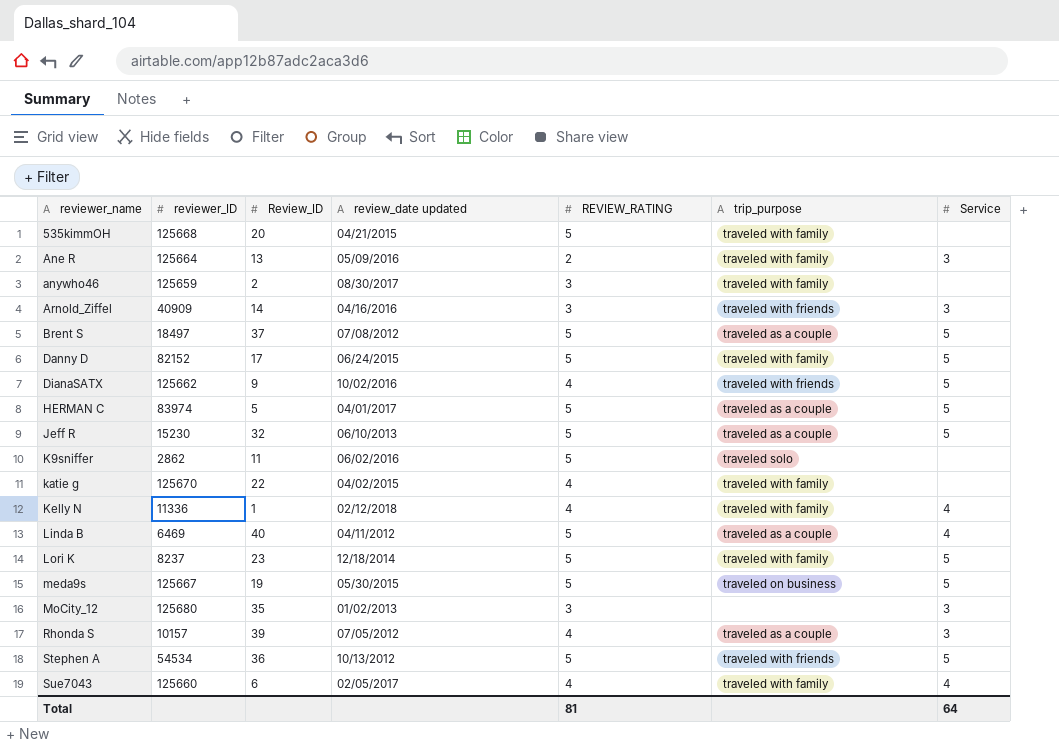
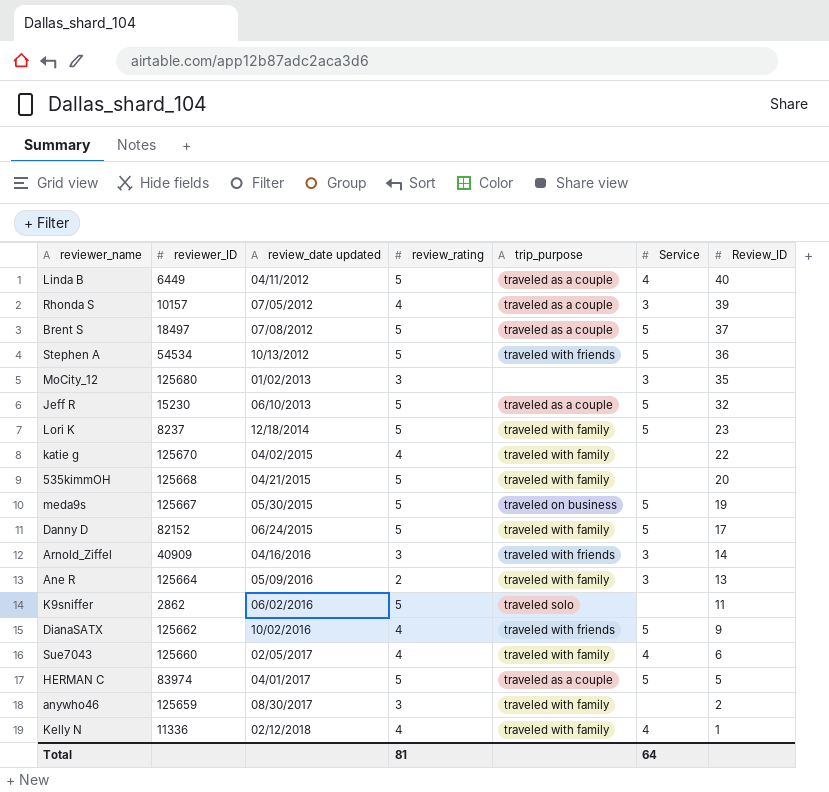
row order: reviewer_name ascending -> review_date updated ascending
column name: REVIEW_RATING -> review_rating
column Review_ID | position: 3 -> 7
Linda B | reviewer_ID: 6469 -> 6449

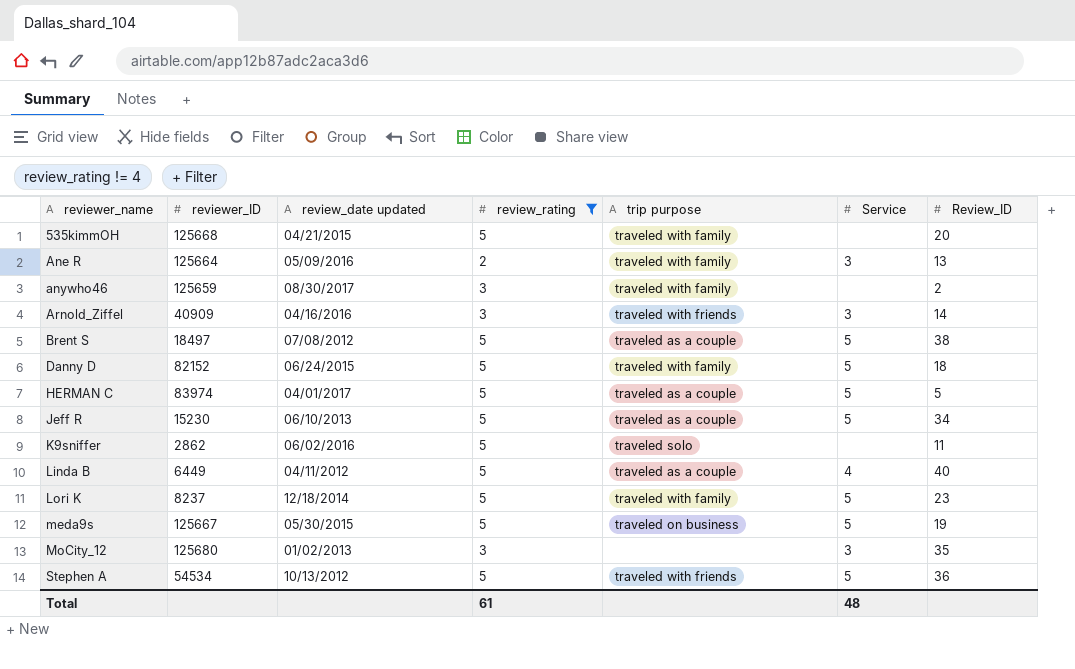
filter: none -> review_rating != 4
row order: review_date updated ascending -> reviewer_name ascending
column name: trip_purpose -> trip purpose
Brent S | Review_ID: 37 -> 38
Danny D | Review_ID: 17 -> 18
Jeff R | Review_ID: 32 -> 34
Total | review_rating: 81 -> 61
Total | Service: 64 -> 48

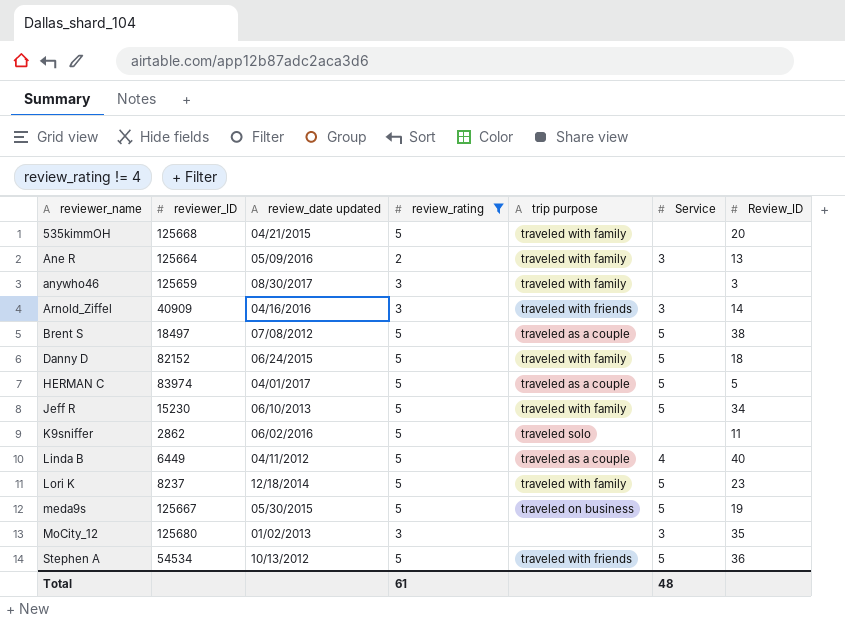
anywho46 | Review_ID: 2 -> 3
Jeff R | trip purpose: traveled as a couple -> traveled with family

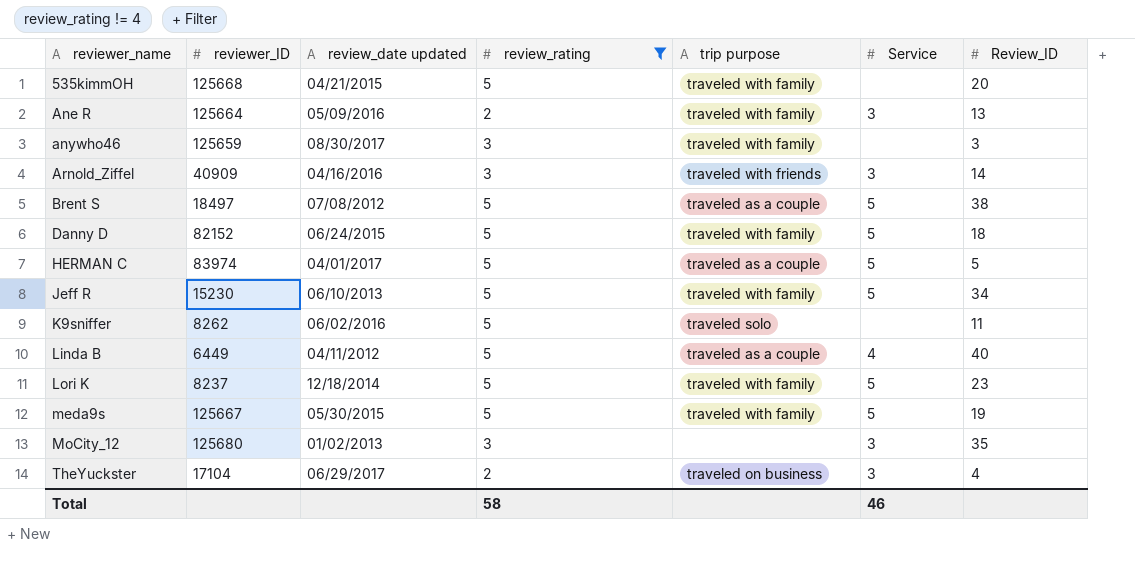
row Stephen A: 54534 | 10/13/2012 | 5 | traveled with friends | 5 | 36 -> none
K9sniffer | reviewer_ID: 2862 -> 8262
meda9s | trip purpose: traveled on business -> traveled with family
row TheYuckster: none -> 17104 | 06/29/2017 | 2 | traveled on business | 3 | 4
Total | review_rating: 61 -> 58
Total | Service: 48 -> 46

